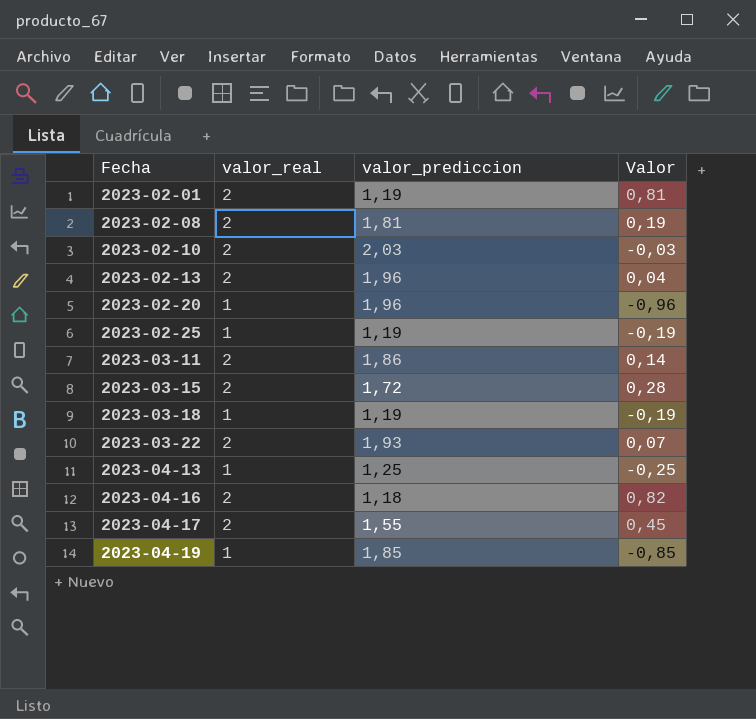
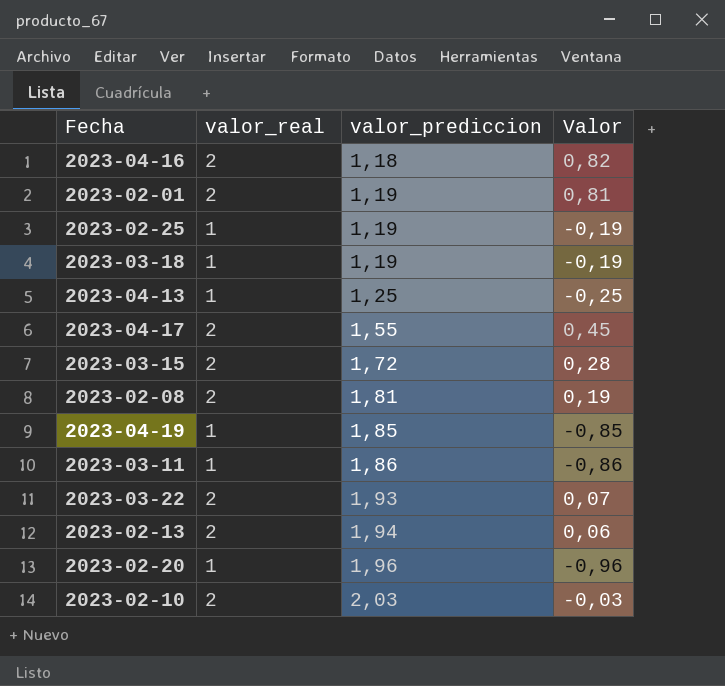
row order: Fecha ascending -> valor_prediccion ascending
2023-03-11 | valor_real: 2 -> 1
2023-03-11 | Valor: 0,14 -> -0,86
2023-02-13 | valor_prediccion: 1,96 -> 1,94
2023-02-13 | Valor: 0,04 -> 0,06

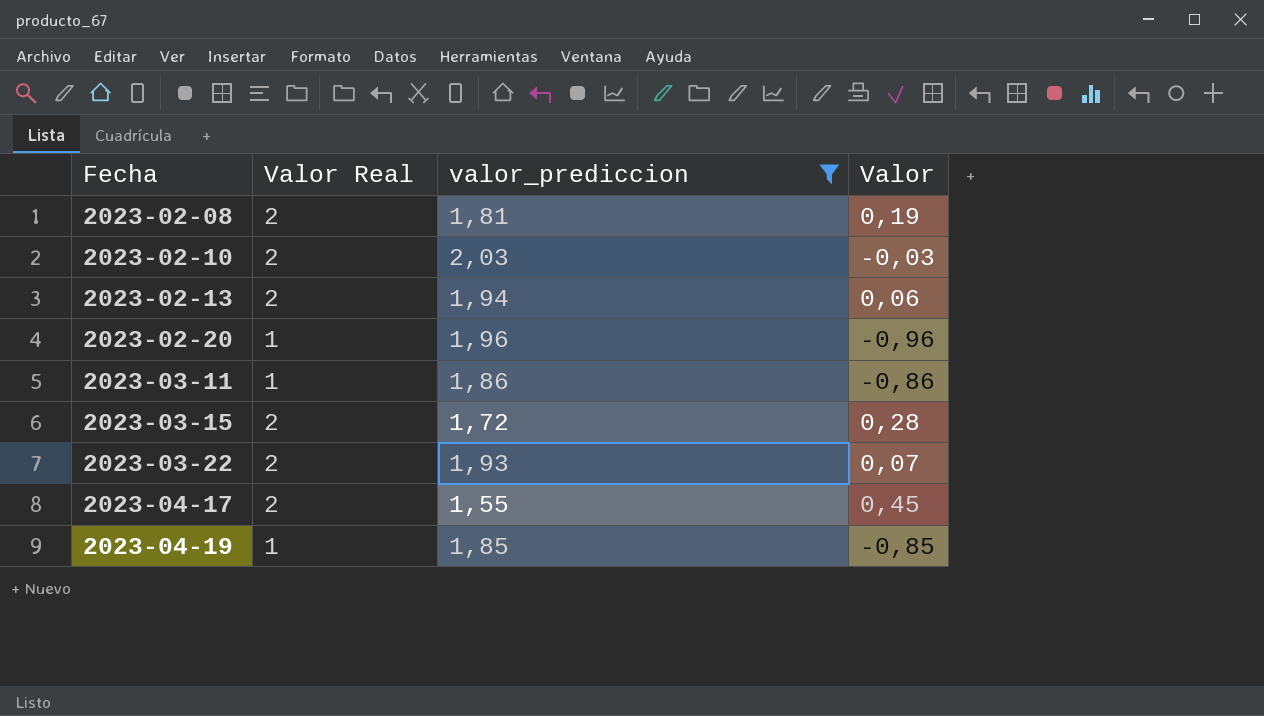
filter: none -> valor_prediccion >= 1,55
row order: valor_prediccion ascending -> Fecha ascending
column name: valor_real -> Valor Real

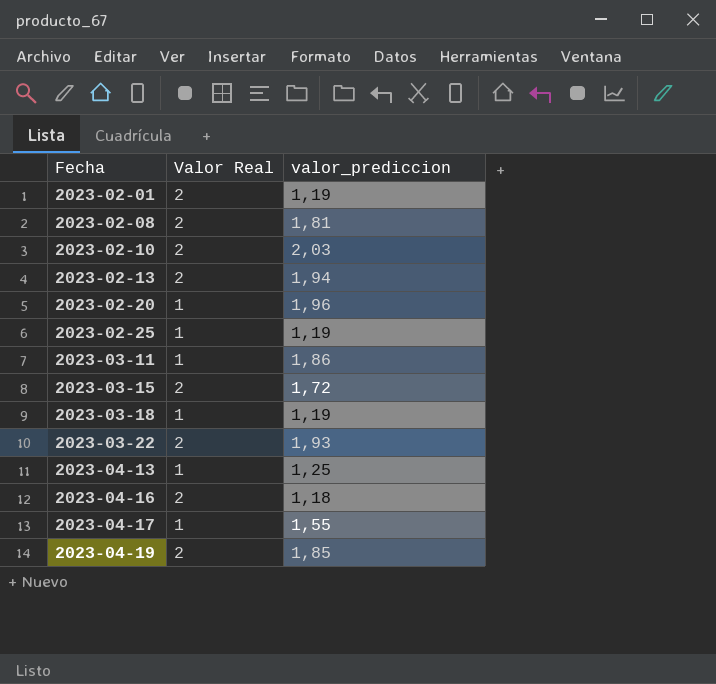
filter: valor_prediccion >= 1,55 -> none
column Valor | formula: [Valor Real] - [valor_prediccion] -> none
2023-04-17 | Valor Real: 2 -> 1
2023-04-19 | Valor Real: 1 -> 2

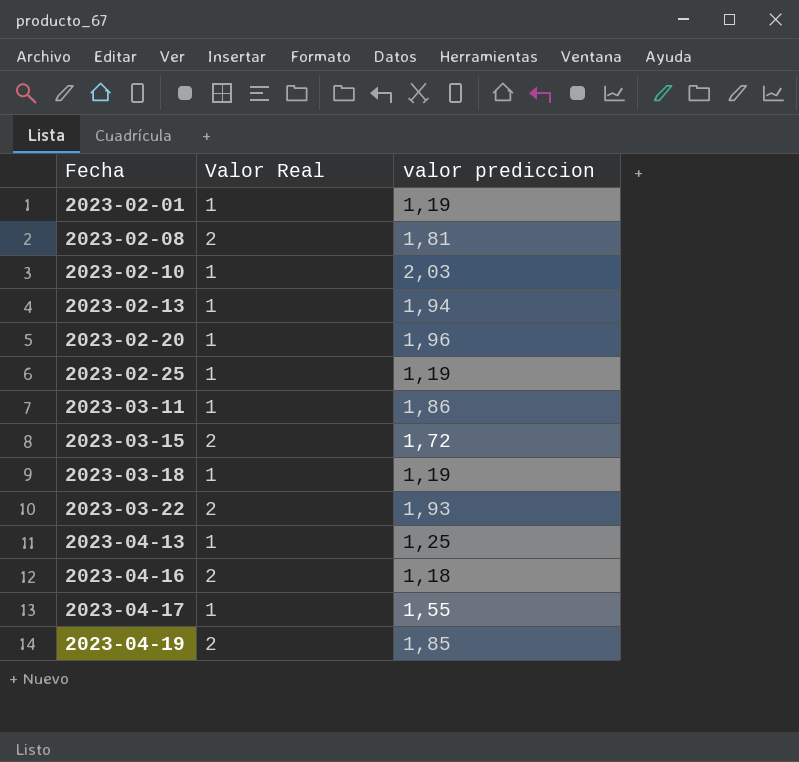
column name: valor_prediccion -> valor prediccion
2023-02-01 | Valor Real: 2 -> 1
2023-02-10 | Valor Real: 2 -> 1
2023-02-13 | Valor Real: 2 -> 1

